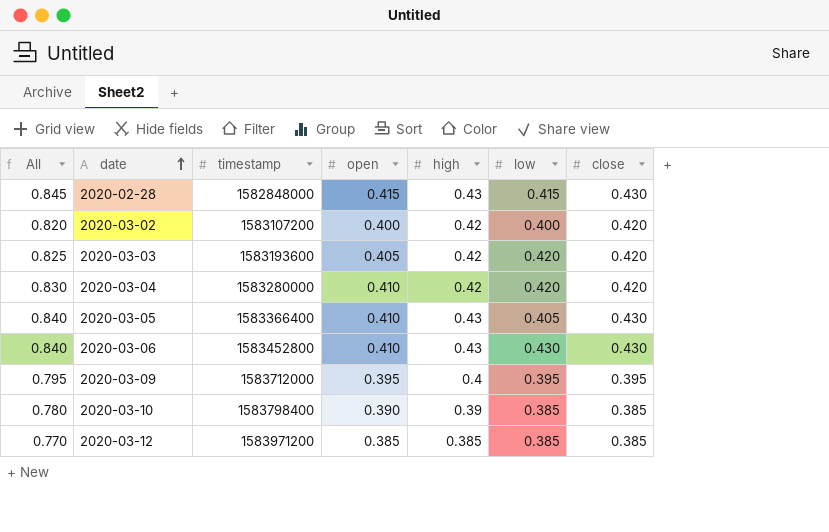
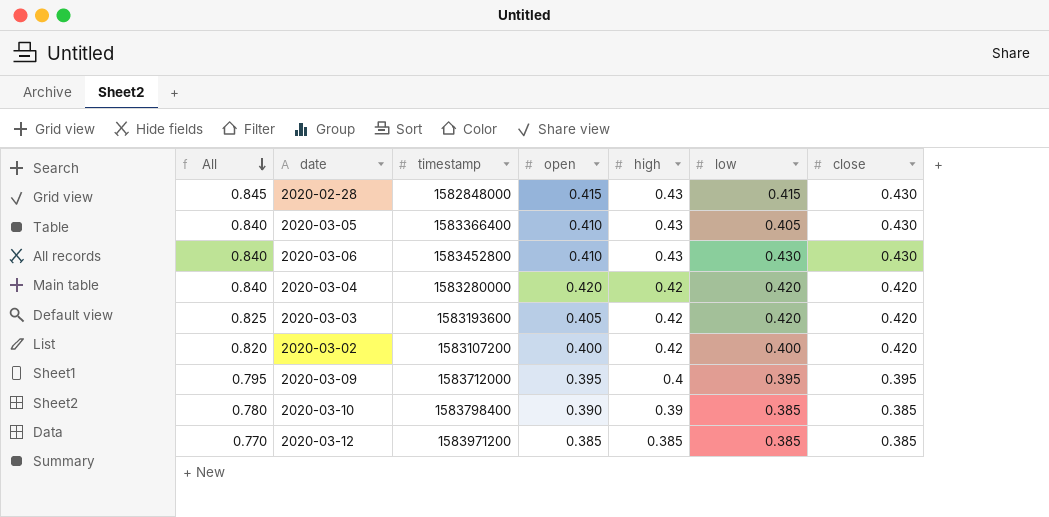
row order: date ascending -> All descending
2020-03-04 | All: 0.830 -> 0.840
2020-03-04 | open: 0.410 -> 0.420

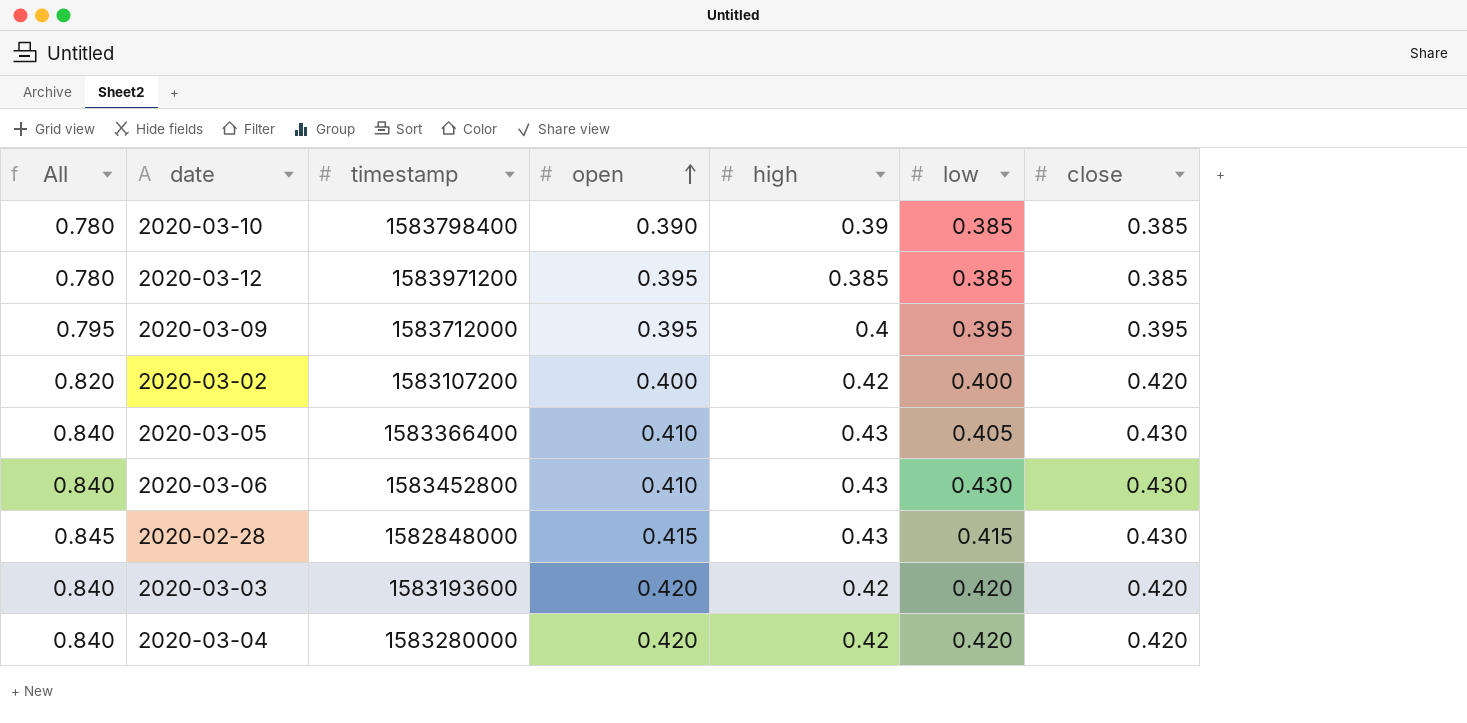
row order: All descending -> open ascending
2020-03-12 | All: 0.770 -> 0.780
2020-03-12 | open: 0.385 -> 0.395
2020-03-03 | All: 0.825 -> 0.840
2020-03-03 | open: 0.405 -> 0.420

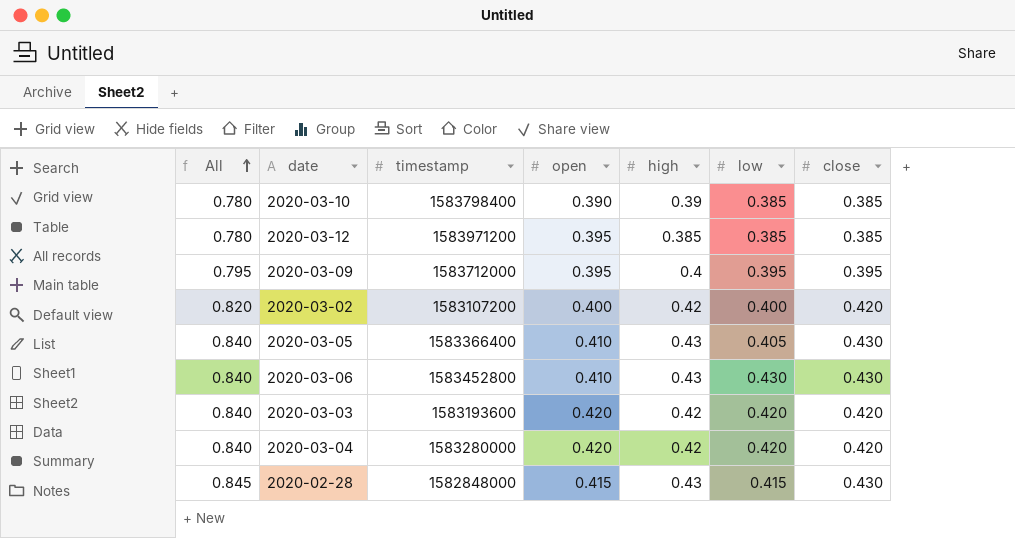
row order: open ascending -> All ascending

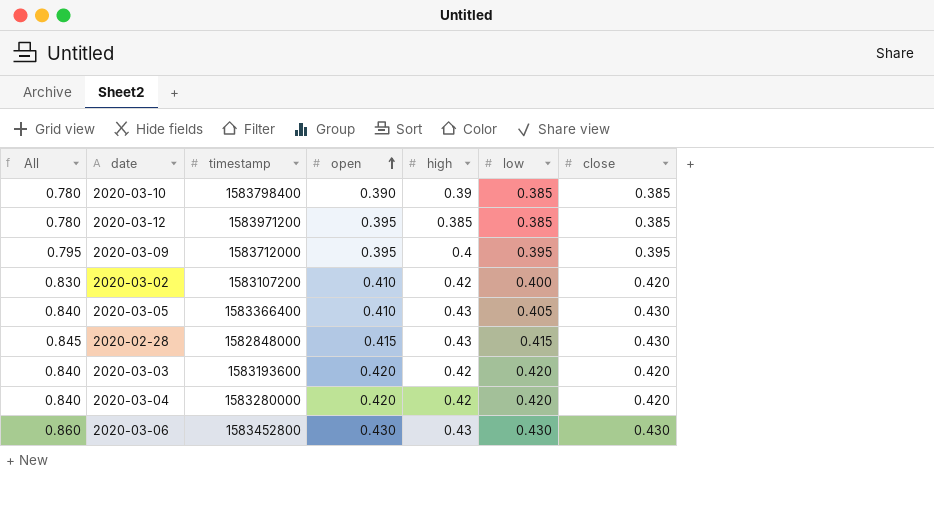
row order: All ascending -> open ascending
2020-03-02 | All: 0.820 -> 0.830
2020-03-02 | open: 0.400 -> 0.410
2020-03-06 | All: 0.840 -> 0.860
2020-03-06 | open: 0.410 -> 0.430

